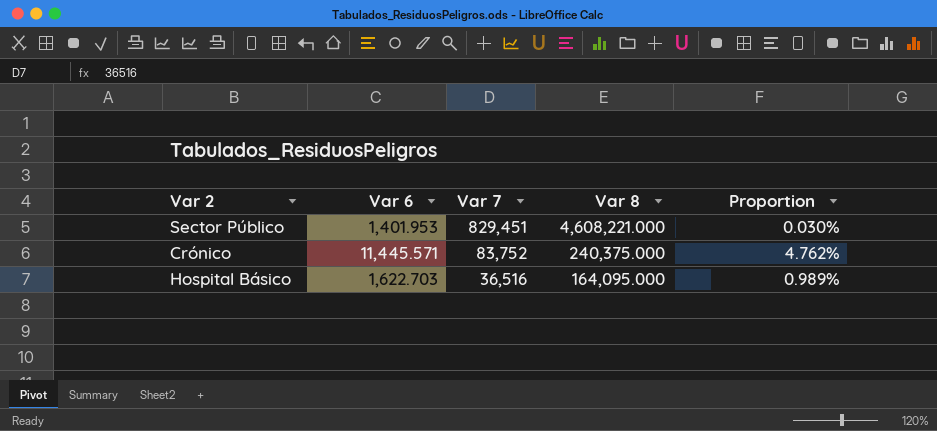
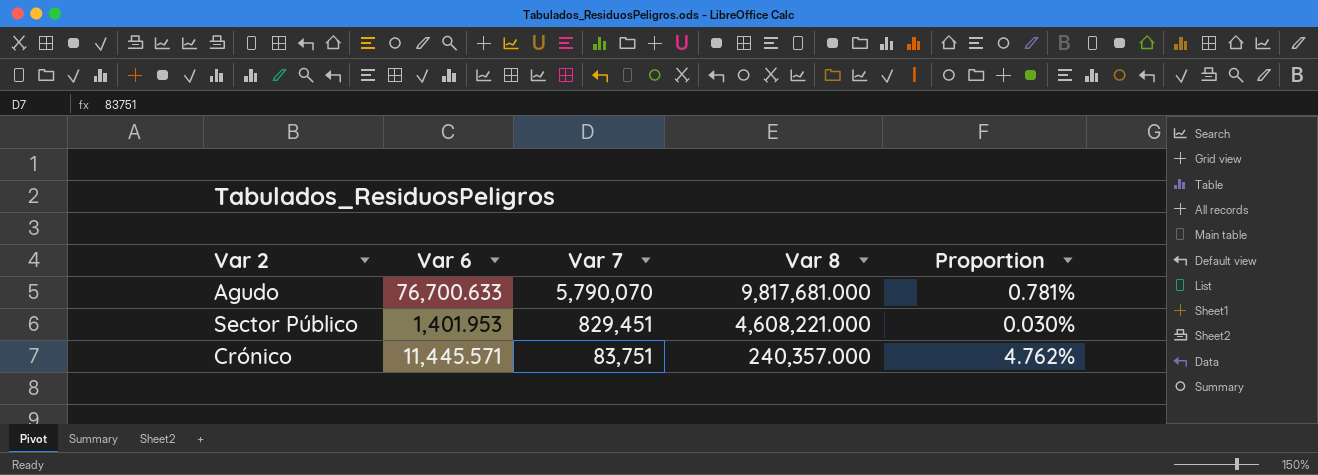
row Hospital Básico: 1,622.703 | 36,516 | 164,095.000 | 0.989% -> none
row Agudo: none -> 76,700.633 | 5,790,070 | 9,817,681.000 | 0.781%
Crónico | Var 7: 83,752 -> 83,751
Crónico | Var 8: 240,375.000 -> 240,357.000

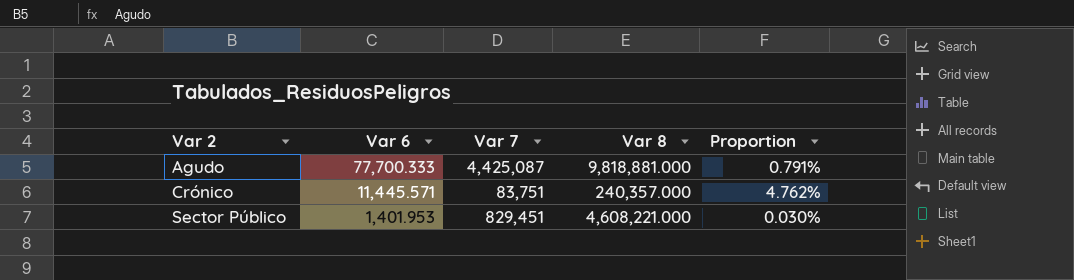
row order: Var 7 descending -> Var 2 ascending
Agudo | Var 6: 76,700.633 -> 77,700.333
Agudo | Var 7: 5,790,070 -> 4,425,087
Agudo | Var 8: 9,817,681.000 -> 9,818,881.000
Agudo | Proportion: 0.781% -> 0.791%

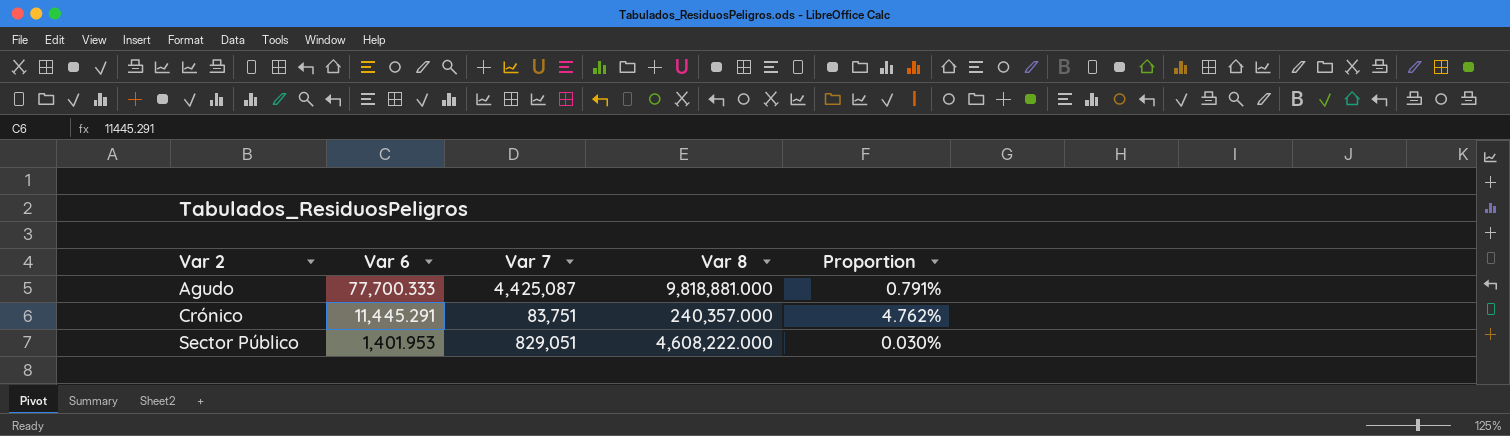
Crónico | Var 6: 11,445.571 -> 11,445.291
Sector Público | Var 7: 829,451 -> 829,051
Sector Público | Var 8: 4,608,221.000 -> 4,608,222.000

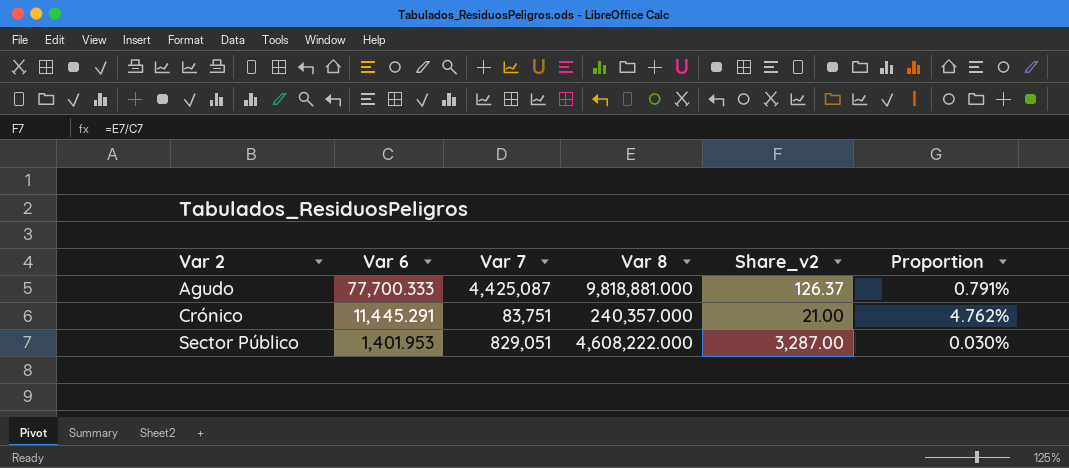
column Share_v2 | formula: none -> [Var 8] / [Var 6]

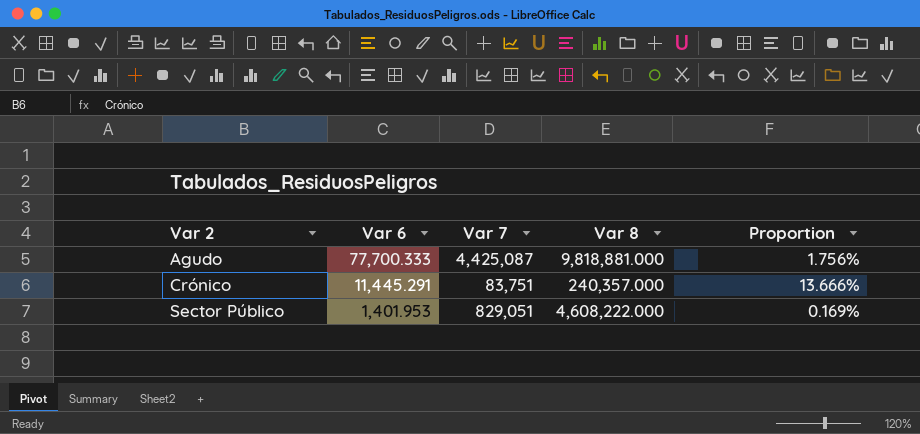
column Share_v2 | formula: [Var 8] / [Var 6] -> none
column Proportion | formula: [Var 6] / [Var 8] -> [Var 6] / [Var 7]

